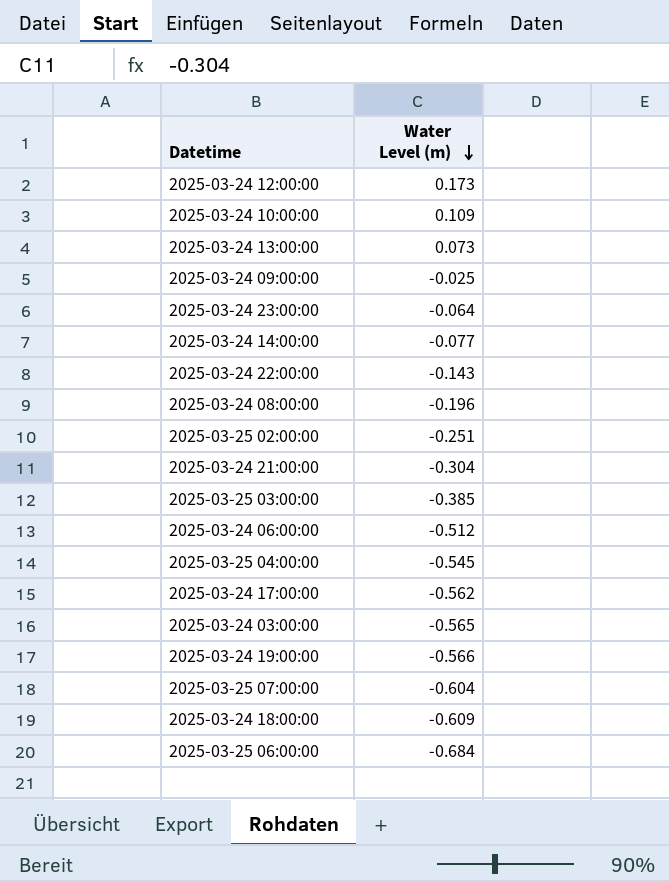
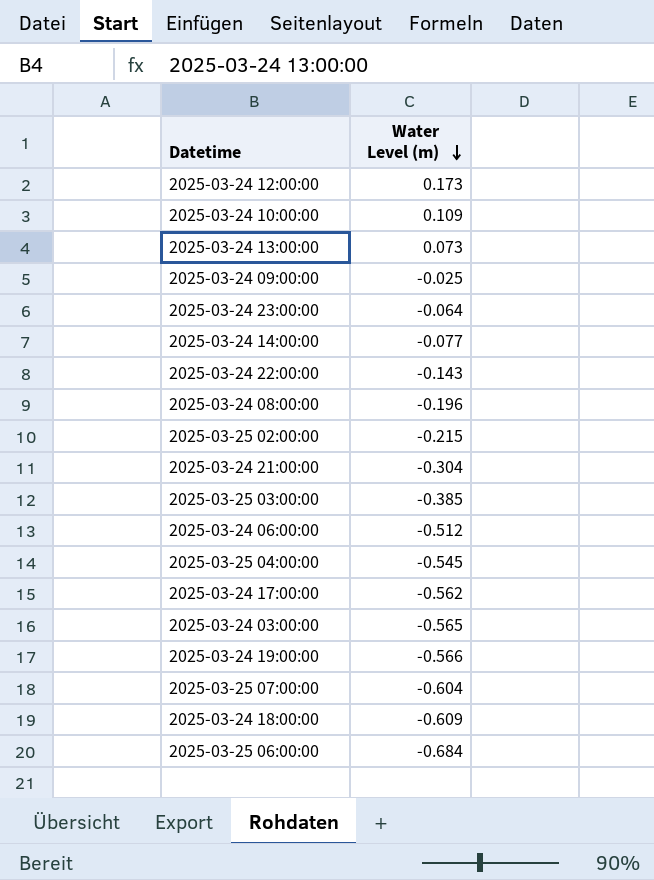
2025-03-25 02:00:00 | Water Level (m): -0.251 -> -0.215

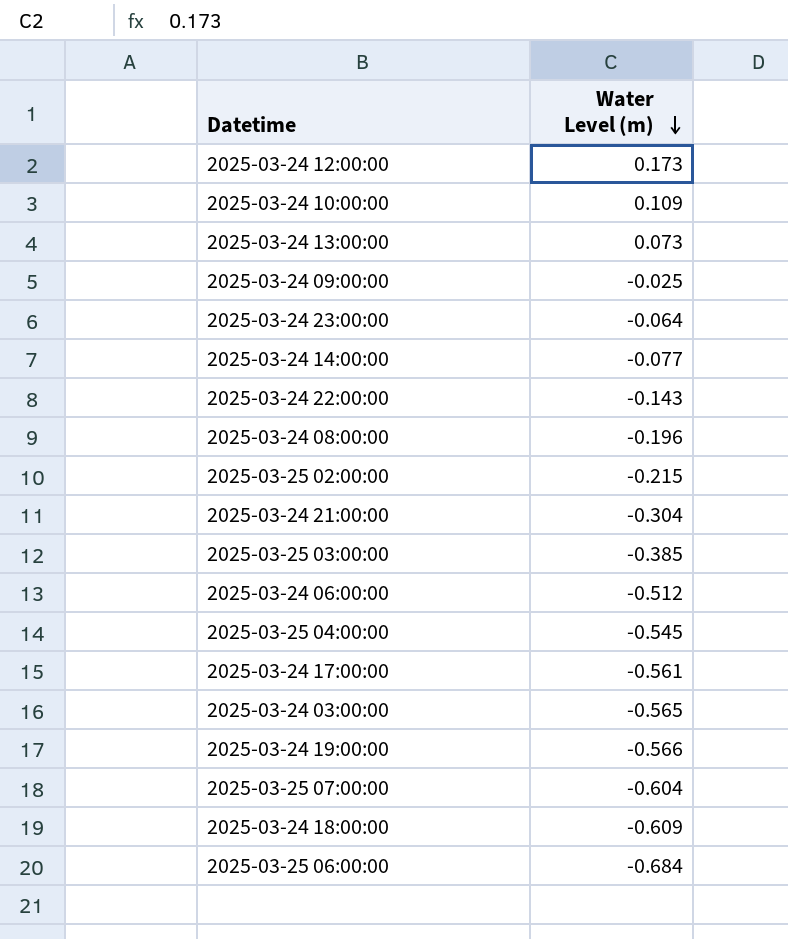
2025-03-24 17:00:00 | Water Level (m): -0.562 -> -0.561

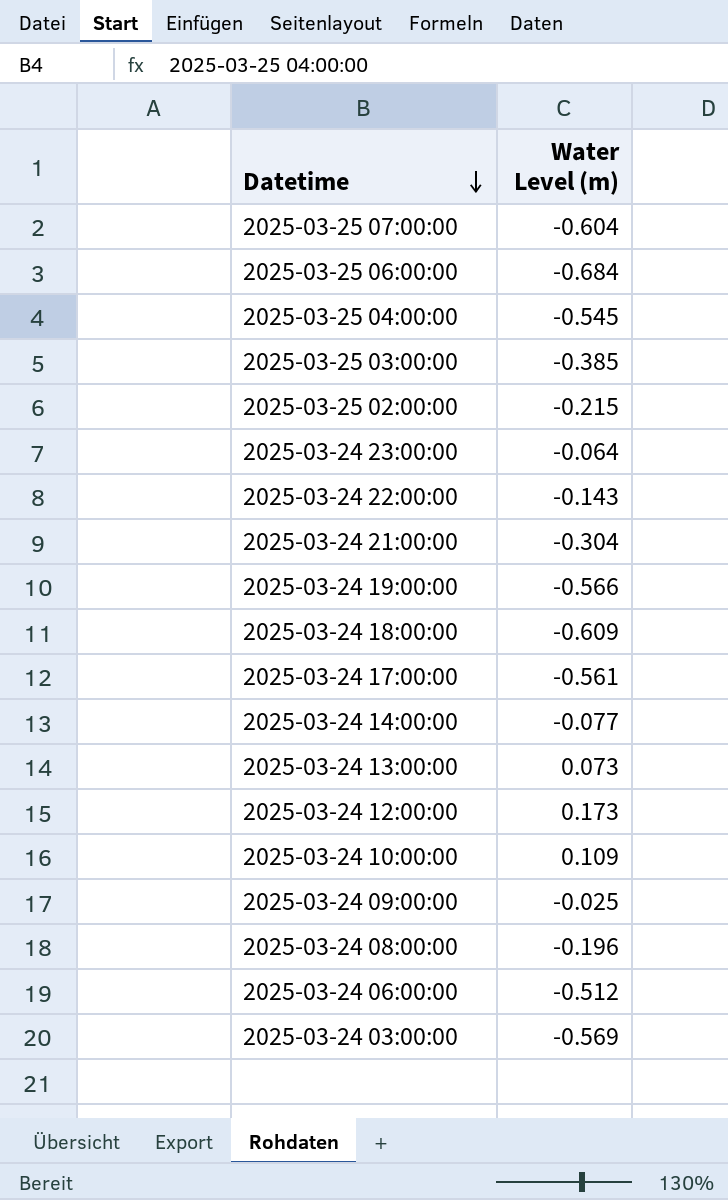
row order: Water Level (m) descending -> Datetime descending
2025-03-24 03:00:00 | Water Level (m): -0.565 -> -0.569

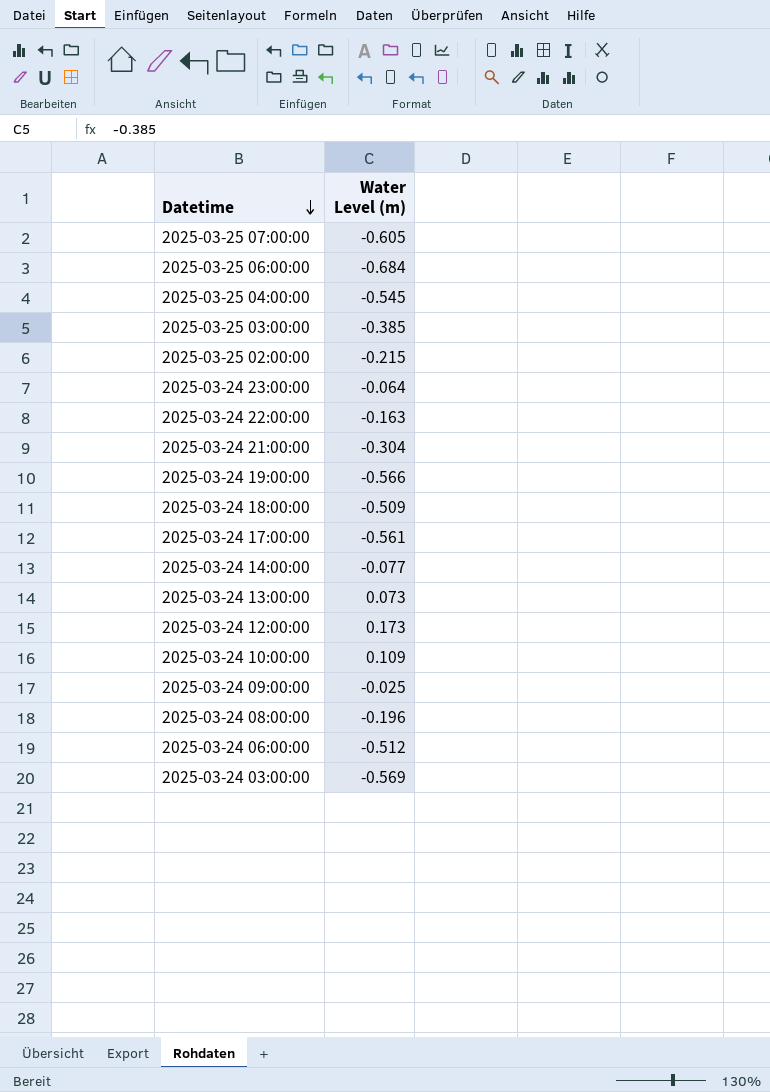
2025-03-25 07:00:00 | Water Level (m): -0.604 -> -0.605
2025-03-24 22:00:00 | Water Level (m): -0.143 -> -0.163
2025-03-24 18:00:00 | Water Level (m): -0.609 -> -0.509

